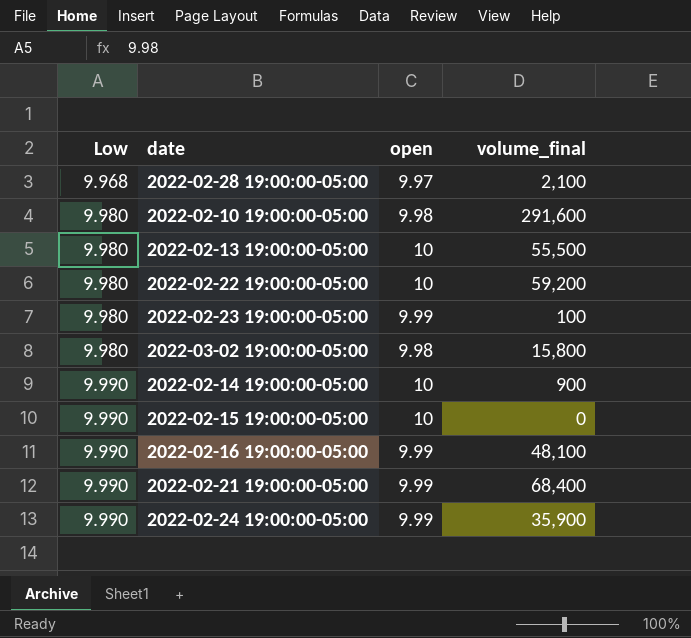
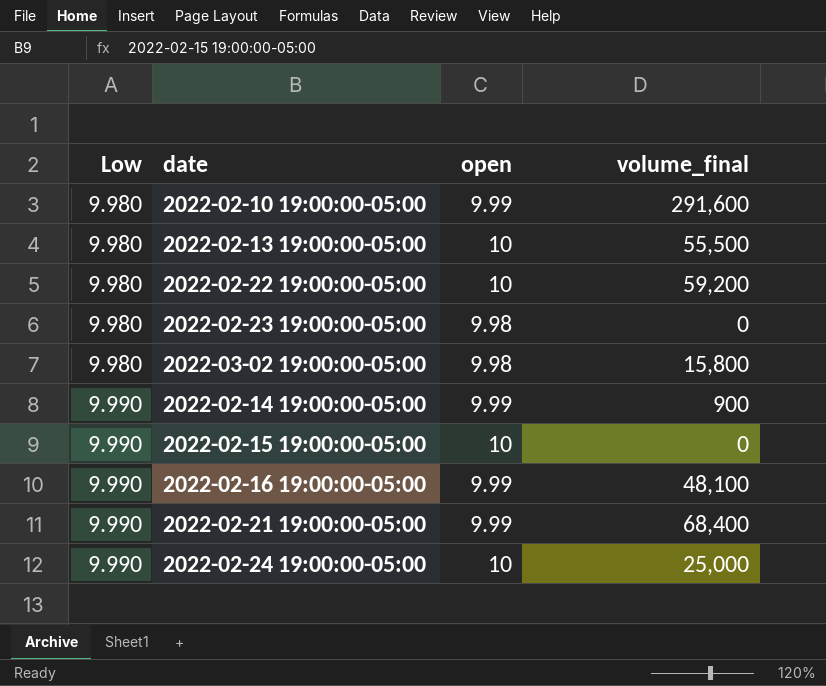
row 2022-02-28 19:00:00-05:00: 9.968 | 9.97 | 2,100 -> none
2022-02-10 19:00:00-05:00 | open: 9.98 -> 9.99
2022-02-23 19:00:00-05:00 | open: 9.99 -> 9.98
2022-02-23 19:00:00-05:00 | volume_final: 100 -> 0
2022-02-14 19:00:00-05:00 | open: 10 -> 9.99
2022-02-24 19:00:00-05:00 | open: 9.99 -> 10
2022-02-24 19:00:00-05:00 | volume_final: 35,900 -> 25,000

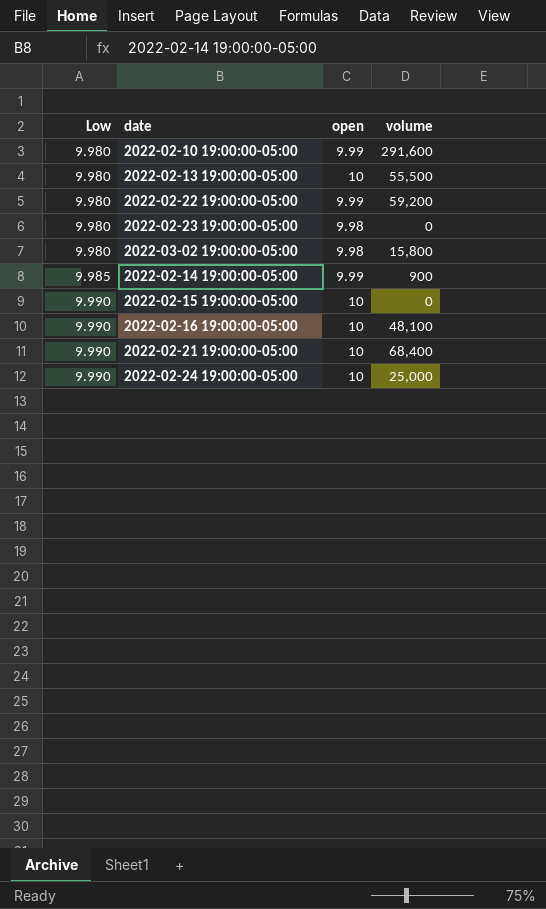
column name: volume_final -> volume
2022-02-22 19:00:00-05:00 | open: 10 -> 9.99
2022-02-14 19:00:00-05:00 | Low: 9.990 -> 9.985
2022-02-16 19:00:00-05:00 | open: 9.99 -> 10
2022-02-21 19:00:00-05:00 | open: 9.99 -> 10

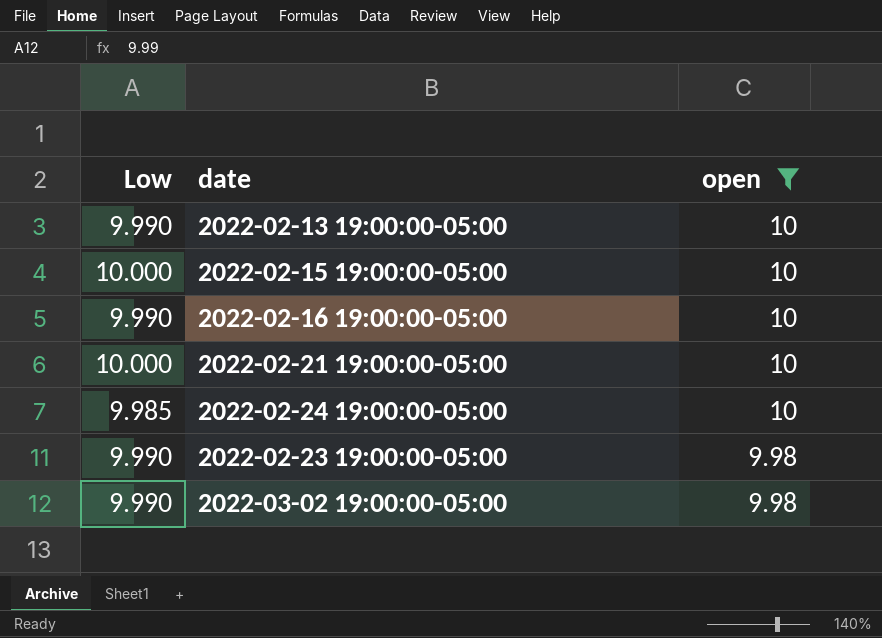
filter: none -> open != 9.99
row order: Low ascending -> open descending
column volume | position: 4 -> none
2022-02-13 19:00:00-05:00 | Low: 9.980 -> 9.990
2022-02-15 19:00:00-05:00 | Low: 9.990 -> 10.000
2022-02-21 19:00:00-05:00 | Low: 9.990 -> 10.000
2022-02-24 19:00:00-05:00 | Low: 9.990 -> 9.985
2022-02-23 19:00:00-05:00 | Low: 9.980 -> 9.990
2022-03-02 19:00:00-05:00 | Low: 9.980 -> 9.990

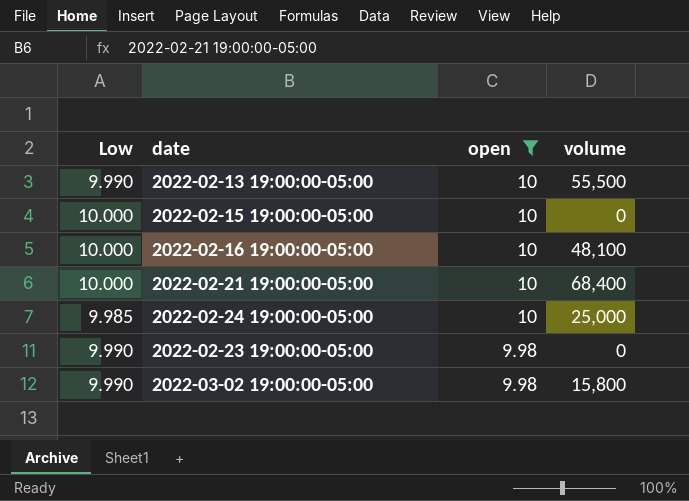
column volume | position: none -> 4
2022-02-16 19:00:00-05:00 | Low: 9.990 -> 10.000

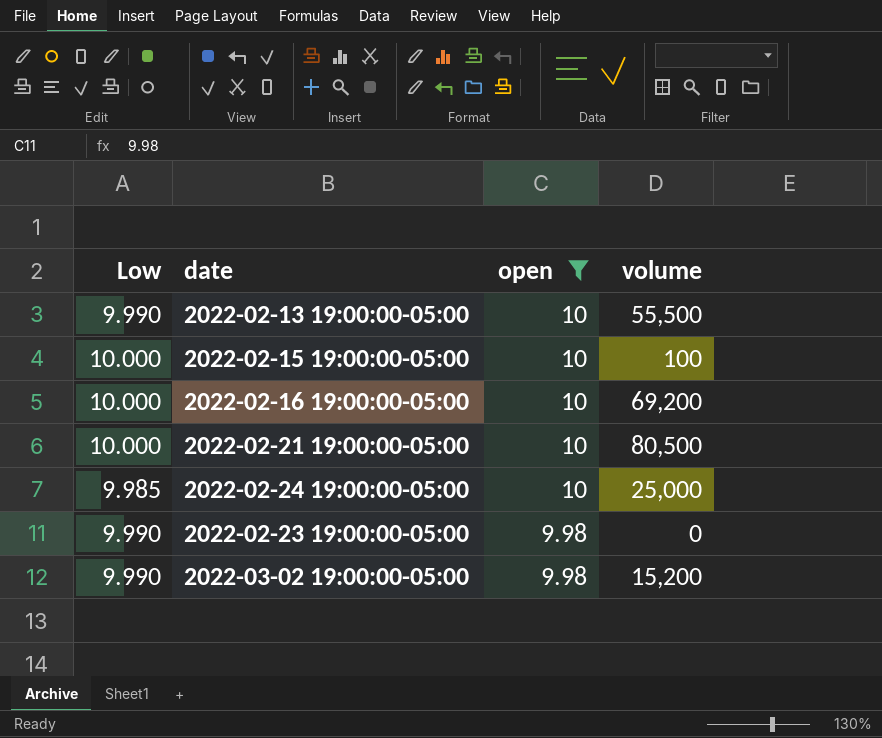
2022-02-15 19:00:00-05:00 | volume: 0 -> 100
2022-02-16 19:00:00-05:00 | volume: 48,100 -> 69,200
2022-02-21 19:00:00-05:00 | volume: 68,400 -> 80,500
2022-03-02 19:00:00-05:00 | volume: 15,800 -> 15,200

